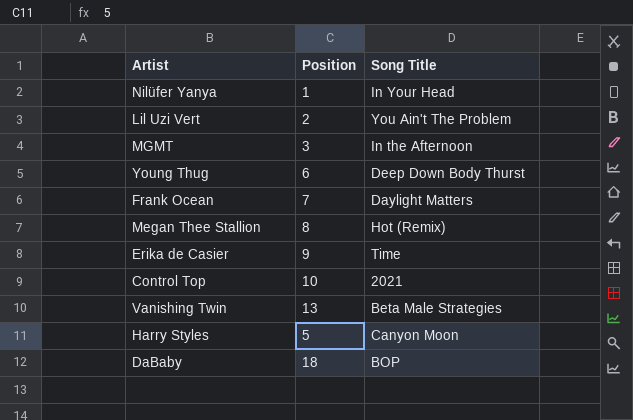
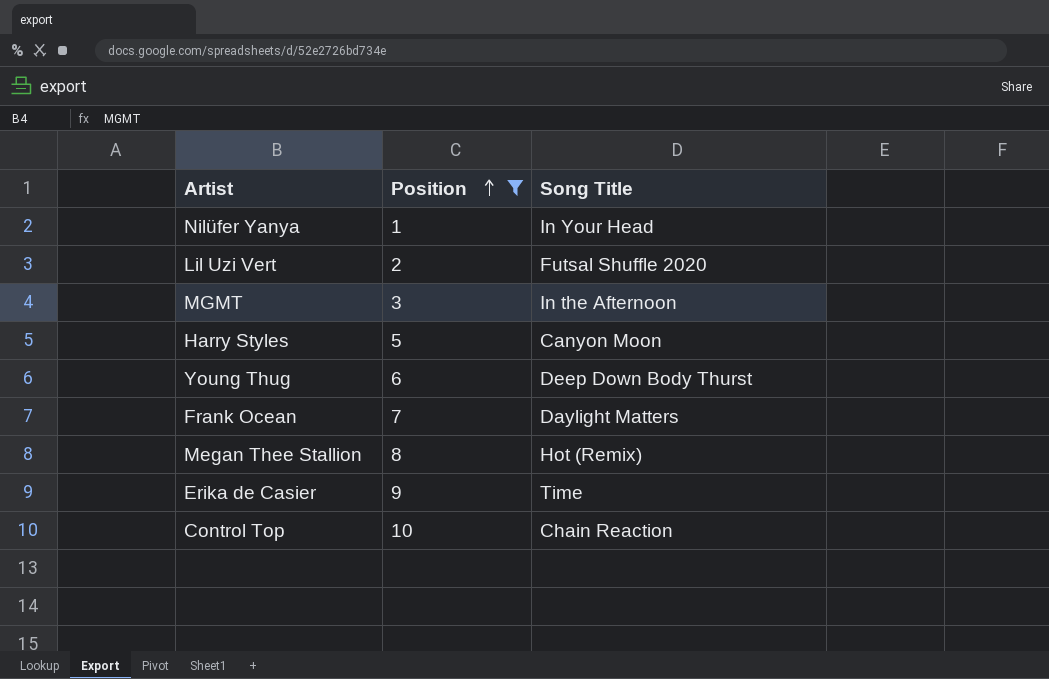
filter: none -> Position <= 10
row order: none -> Position ascending
Lil Uzi Vert | Song Title: You Ain't The Problem -> Futsal Shuffle 2020
Control Top | Song Title: 2021 -> Chain Reaction

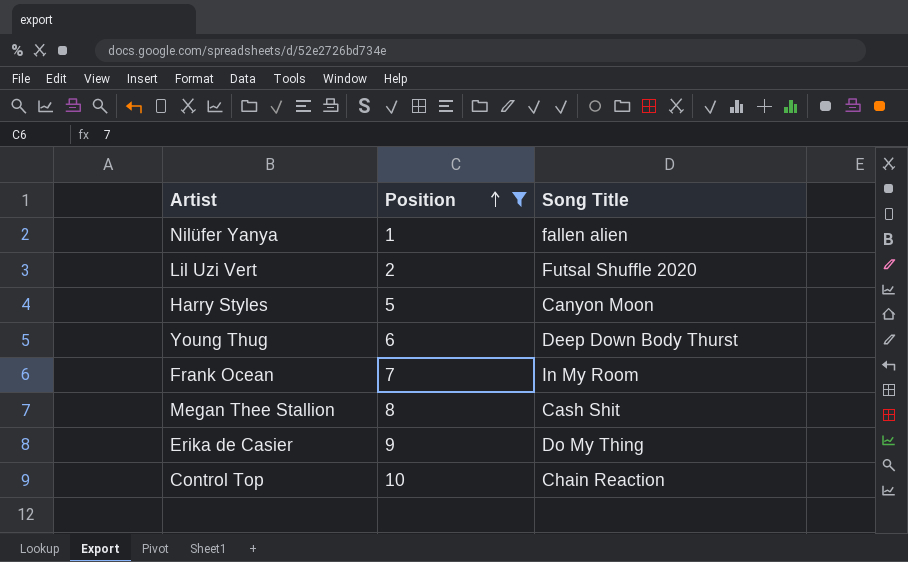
row MGMT: 3 | In the Afternoon -> none
Nilüfer Yanya | Song Title: In Your Head -> fallen alien
Frank Ocean | Song Title: Daylight Matters -> In My Room
Megan Thee Stallion | Song Title: Hot (Remix) -> Cash Shit
Erika de Casier | Song Title: Time -> Do My Thing

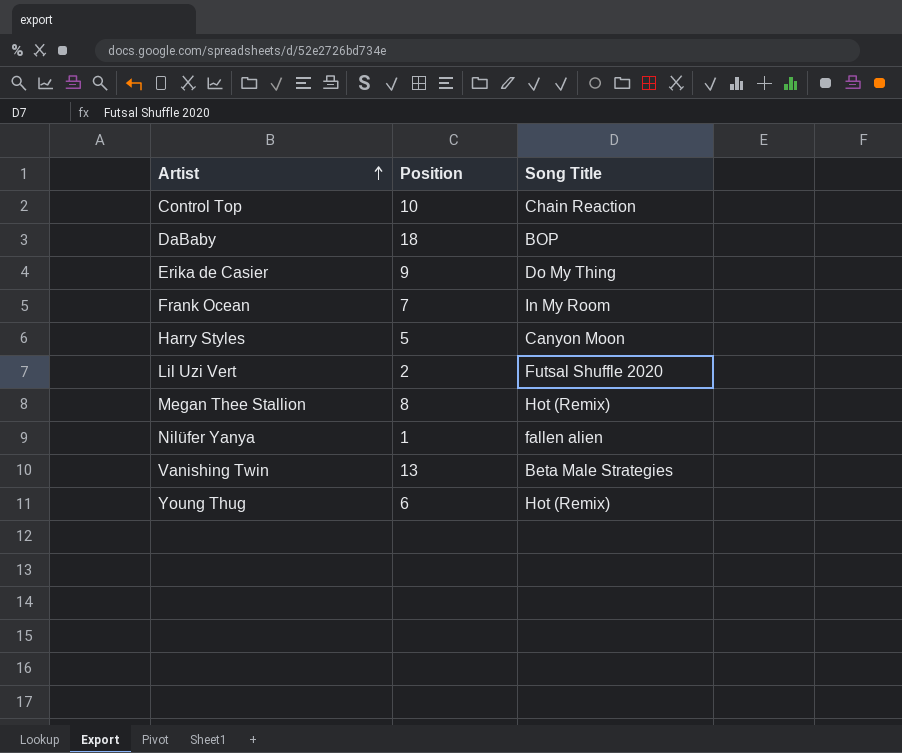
filter: Position <= 10 -> none
row order: Position ascending -> Artist ascending
Megan Thee Stallion | Song Title: Cash Shit -> Hot (Remix)
Young Thug | Song Title: Deep Down Body Thurst -> Hot (Remix)

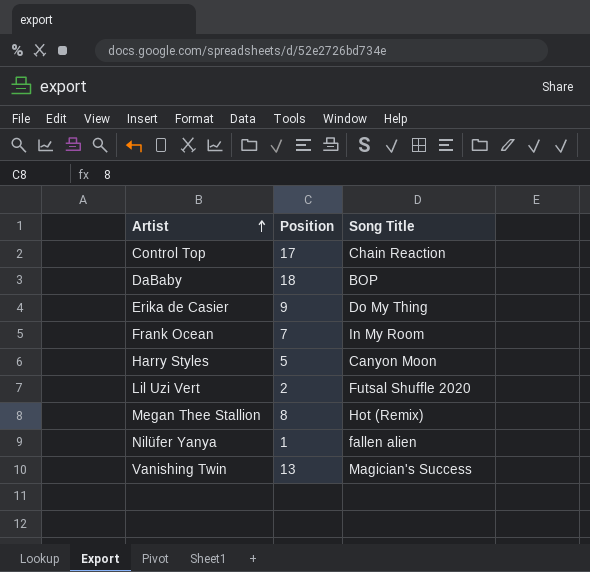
row Young Thug: 6 | Hot (Remix) -> none
Control Top | Position: 10 -> 17
Vanishing Twin | Song Title: Beta Male Strategies -> Magician's Success

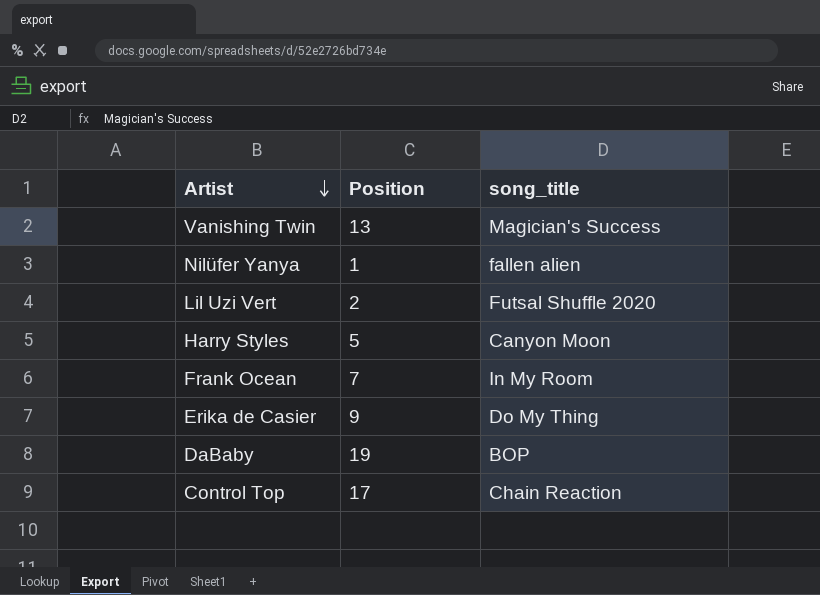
row order: Artist ascending -> Artist descending
column name: Song Title -> song_title
row Megan Thee Stallion: 8 | Hot (Remix) -> none
DaBaby | Position: 18 -> 19

